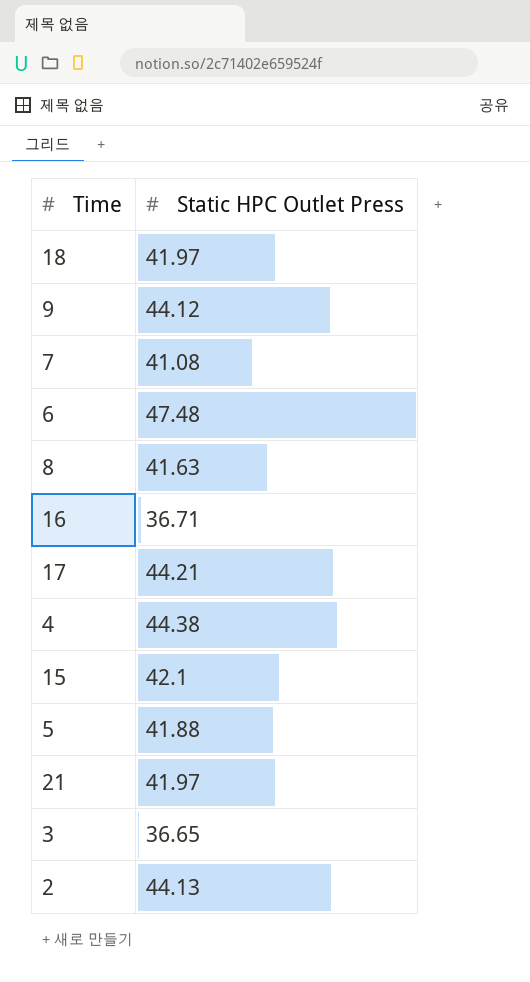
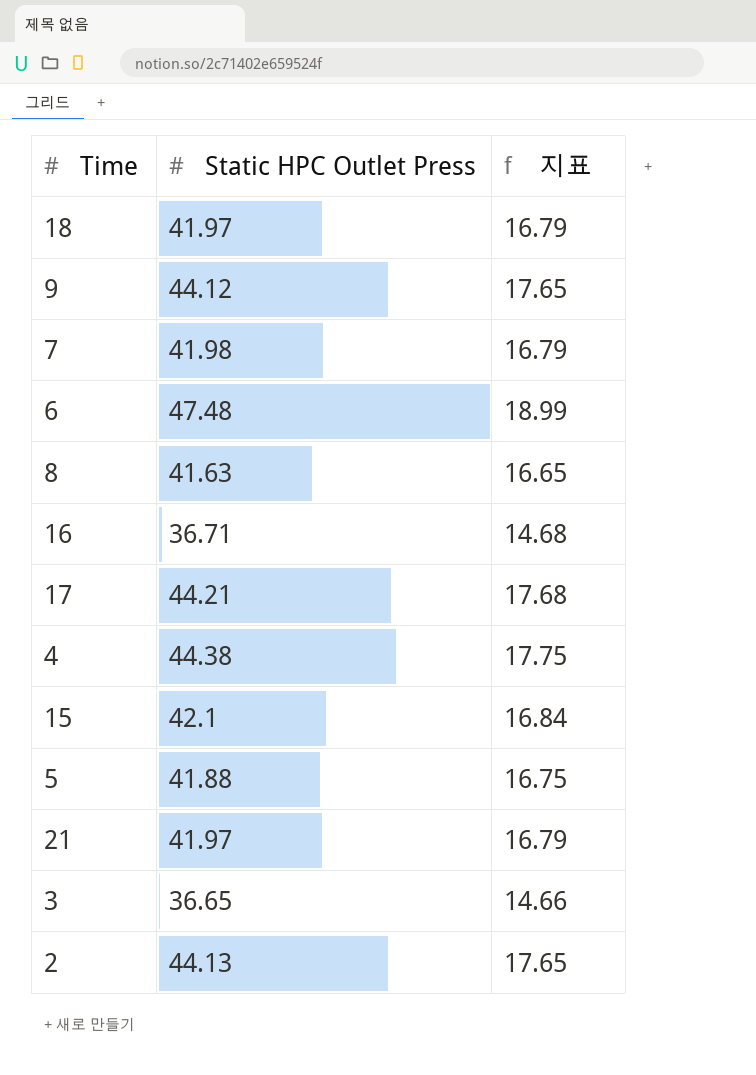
column 지표 | formula: none -> [Static HPC Outlet Press] * 0.4
7 | Static HPC Outlet Press: 41.08 -> 41.98

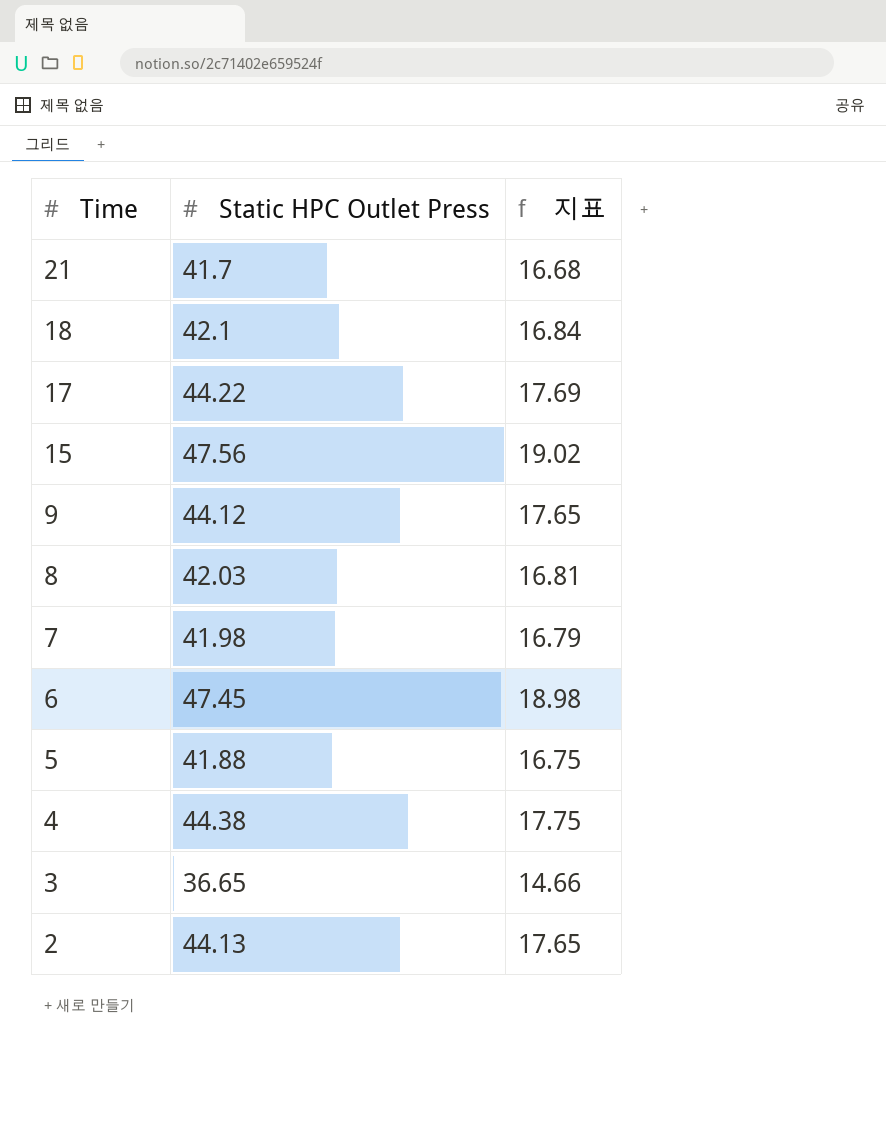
row order: none -> Time descending
row 16: 36.71 | 14.68 -> none
21 | Static HPC Outlet Press: 41.97 -> 41.7
21 | 지표: 16.79 -> 16.68
18 | Static HPC Outlet Press: 41.97 -> 42.1
18 | 지표: 16.79 -> 16.84
17 | Static HPC Outlet Press: 44.21 -> 44.22
17 | 지표: 17.68 -> 17.69
15 | Static HPC Outlet Press: 42.1 -> 47.56
15 | 지표: 16.84 -> 19.02
8 | Static HPC Outlet Press: 41.63 -> 42.03
8 | 지표: 16.65 -> 16.81
6 | Static HPC Outlet Press: 47.48 -> 47.45
6 | 지표: 18.99 -> 18.98

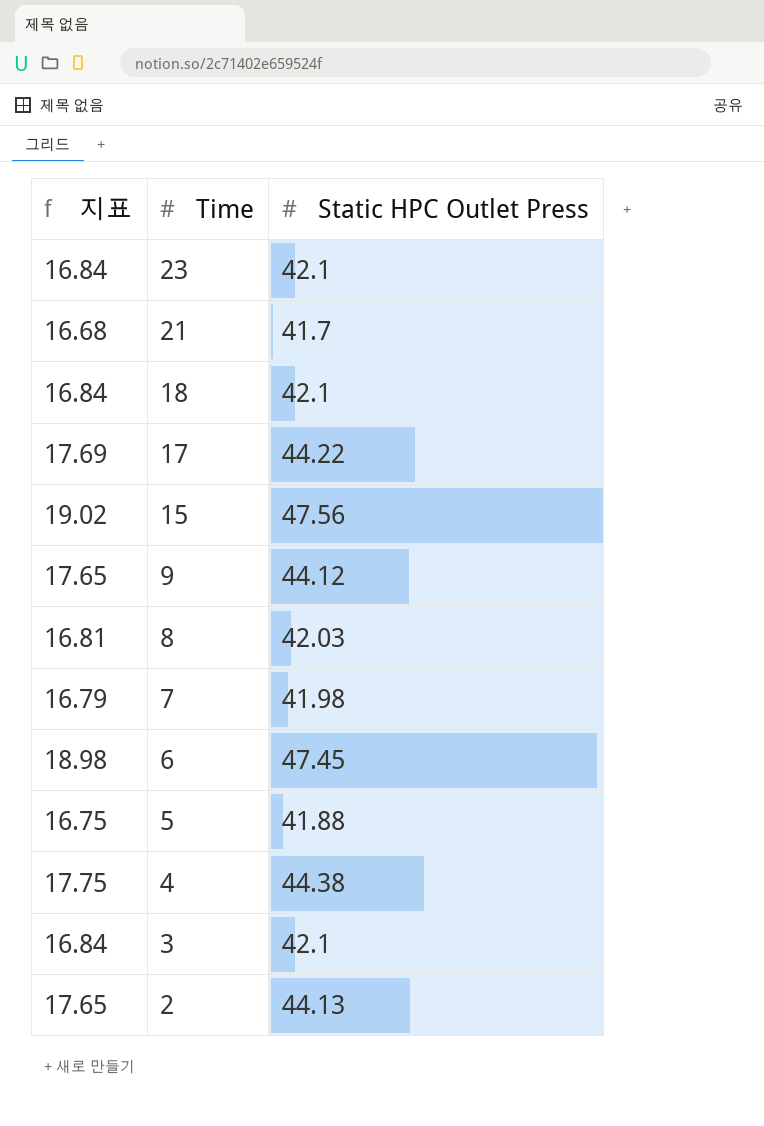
column 지표 | position: 3 -> 1
row 23: none -> 16.84 | 42.1
3 | 지표: 14.66 -> 16.84
3 | Static HPC Outlet Press: 36.65 -> 42.1

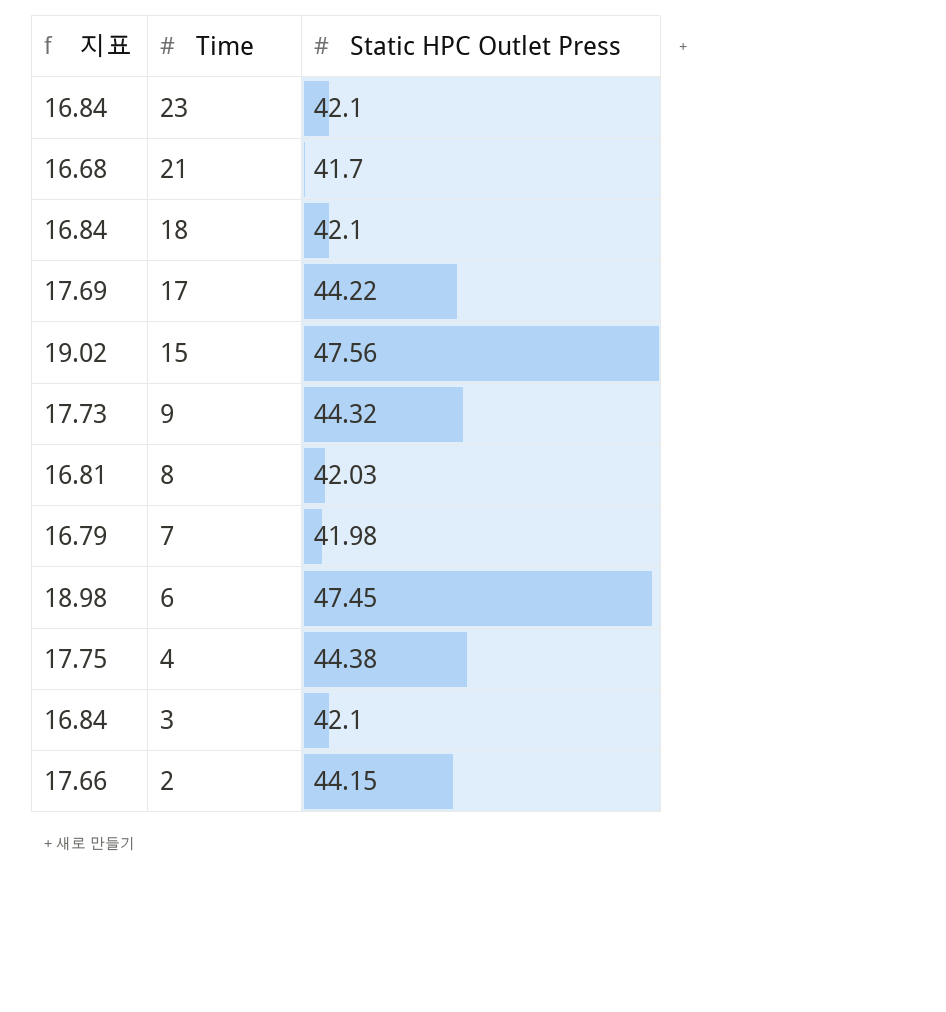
row 5: 16.75 | 41.88 -> none
9 | 지표: 17.65 -> 17.73
9 | Static HPC Outlet Press: 44.12 -> 44.32
2 | 지표: 17.65 -> 17.66
2 | Static HPC Outlet Press: 44.13 -> 44.15

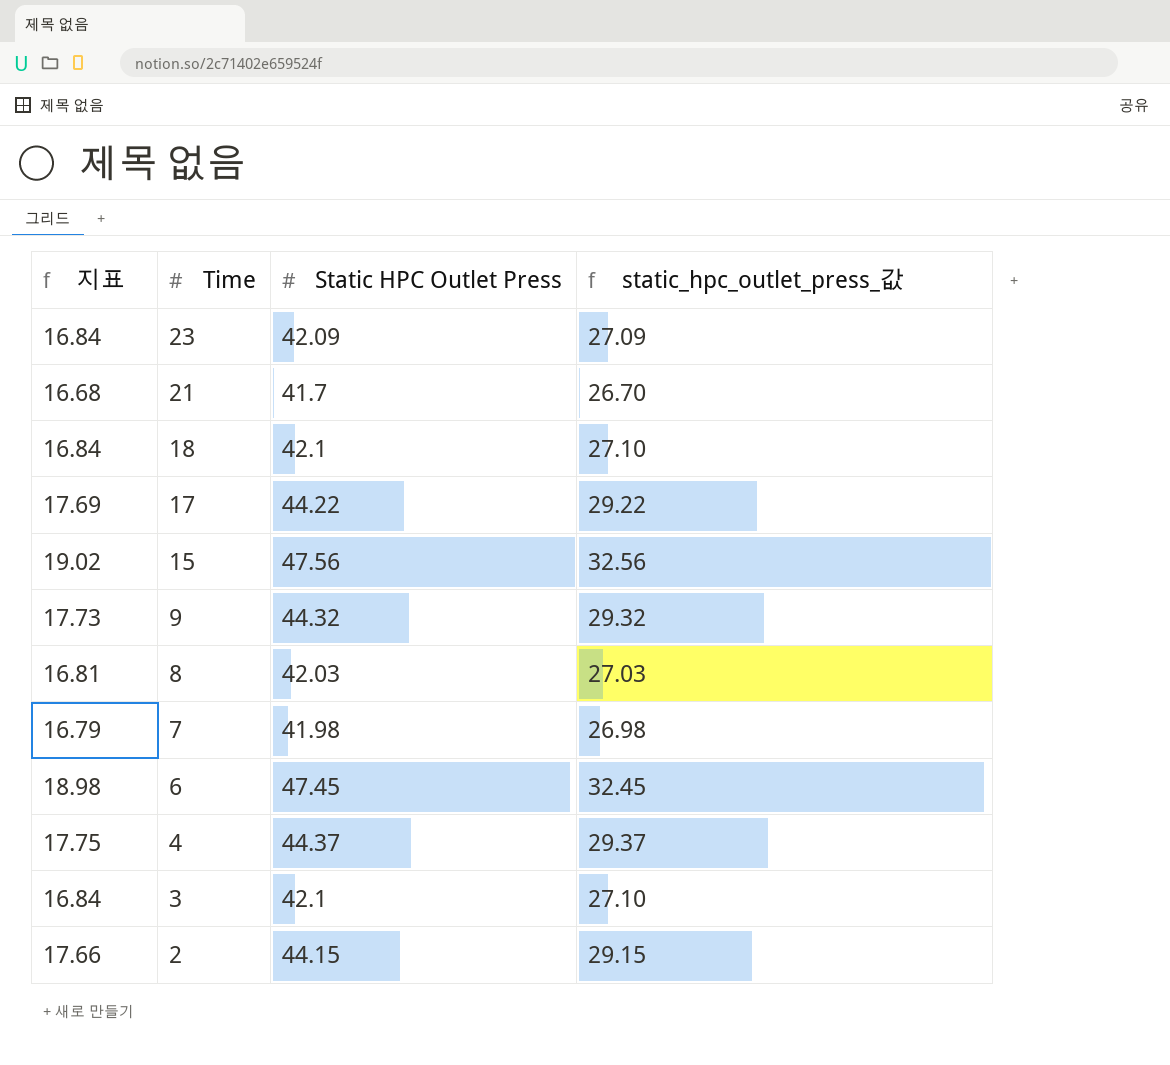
column static_hpc_outlet_press_값 | formula: none -> [Static HPC Outlet Press] - 15
23 | Static HPC Outlet Press: 42.1 -> 42.09
4 | Static HPC Outlet Press: 44.38 -> 44.37

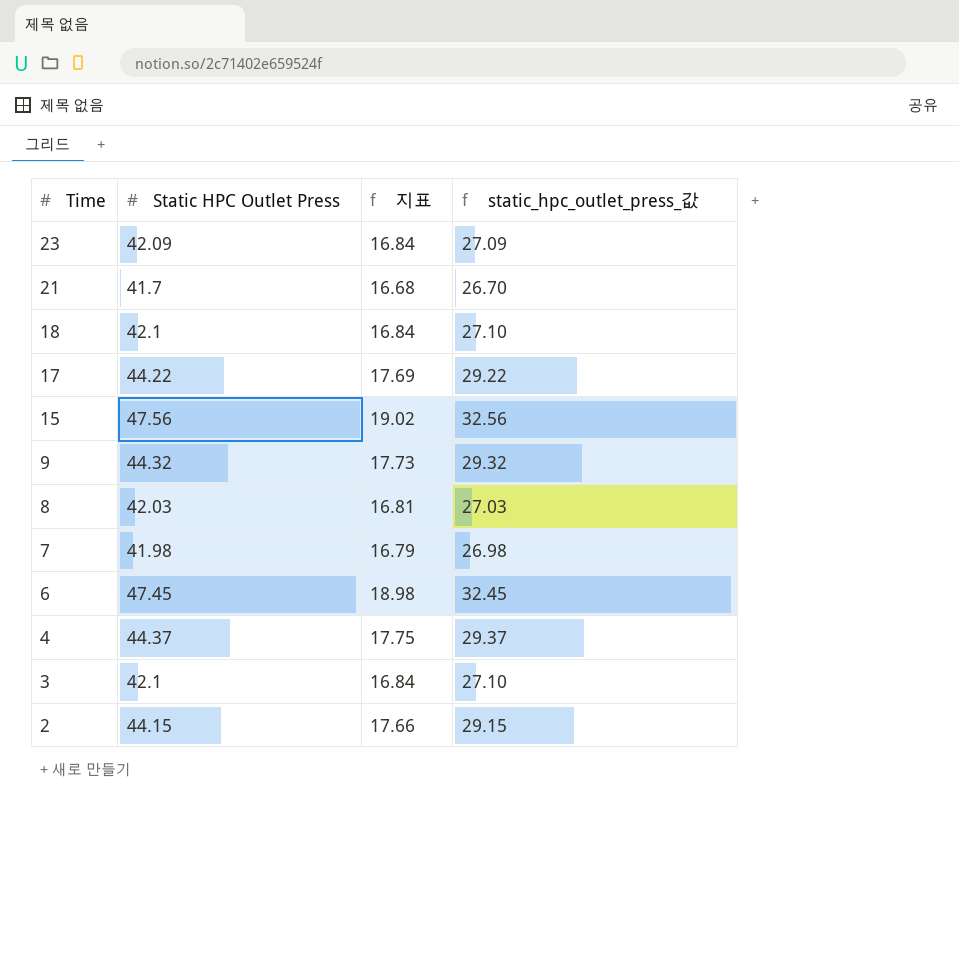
column 지표 | position: 1 -> 3

